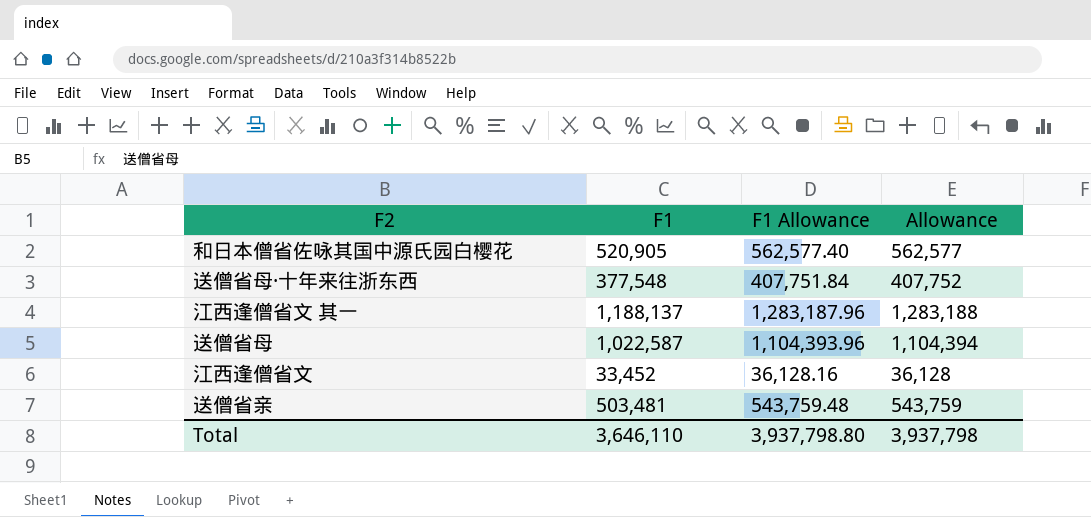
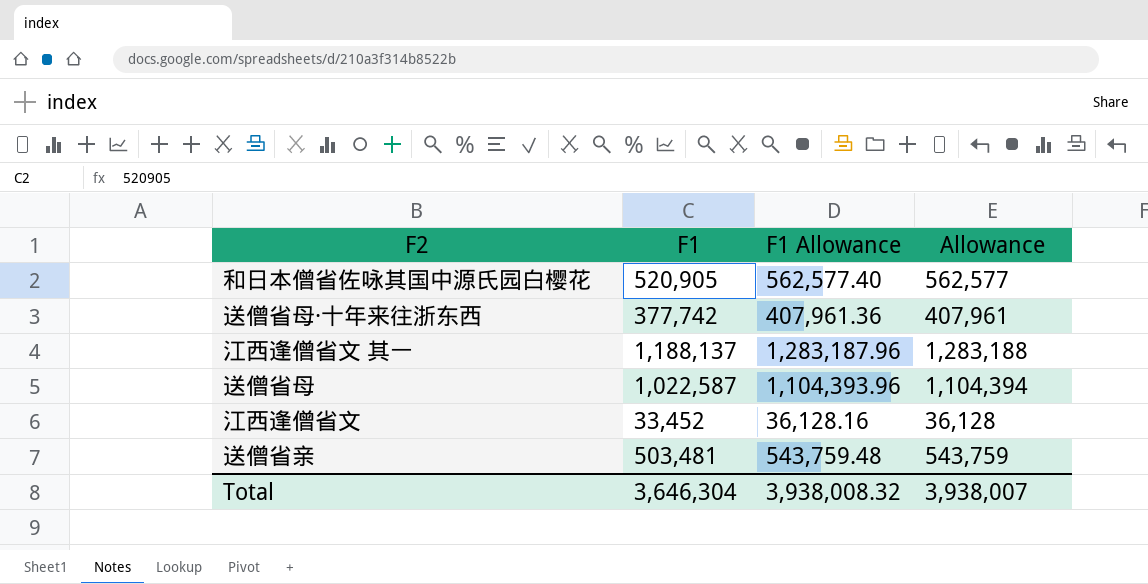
送僧省母·十年来往浙东西 | F1: 377,548 -> 377,742
送僧省母·十年来往浙东西 | F1 Allowance: 407,751.84 -> 407,961.36
送僧省母·十年来往浙东西 | Allowance: 407,752 -> 407,961
Total | F1: 3,646,110 -> 3,646,304
Total | F1 Allowance: 3,937,798.80 -> 3,938,008.32
Total | Allowance: 3,937,798 -> 3,938,007

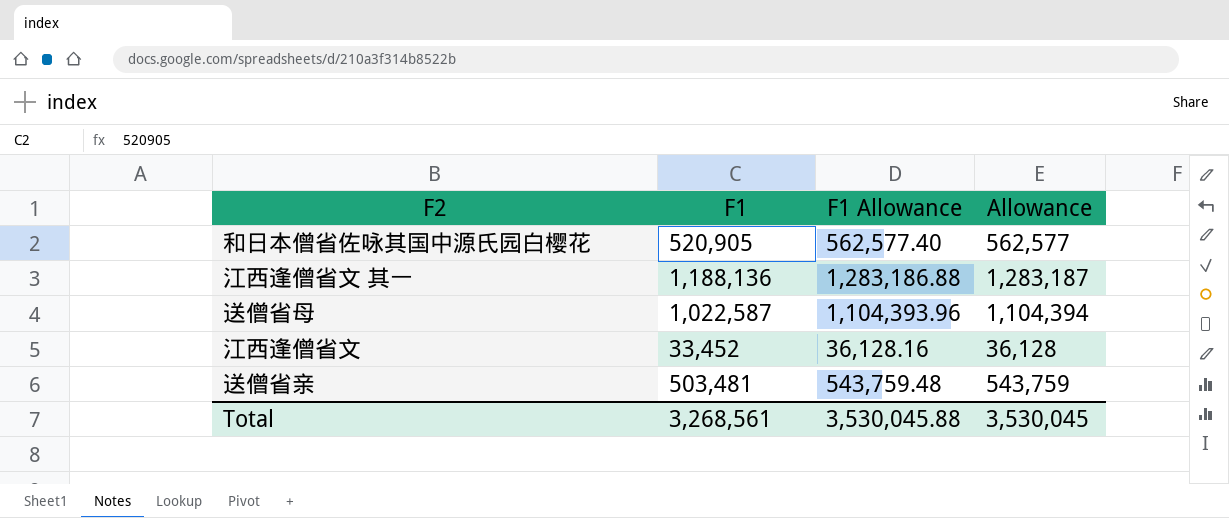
row 送僧省母·十年来往浙东西: 377,742 | 407,961.36 | 407,961 -> none
江西逢僧省文 其一 | F1: 1,188,137 -> 1,188,136
江西逢僧省文 其一 | F1 Allowance: 1,283,187.96 -> 1,283,186.88
江西逢僧省文 其一 | Allowance: 1,283,188 -> 1,283,187
Total | F1: 3,646,304 -> 3,268,561
Total | F1 Allowance: 3,938,008.32 -> 3,530,045.88
Total | Allowance: 3,938,007 -> 3,530,045

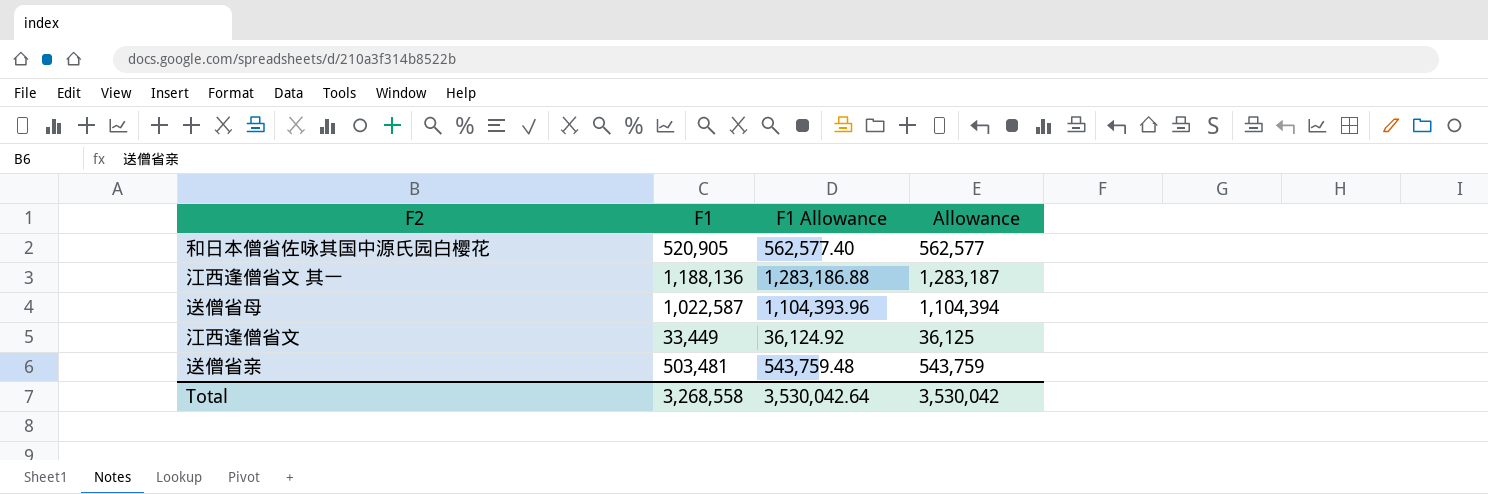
江西逢僧省文 | F1: 33,452 -> 33,449
江西逢僧省文 | F1 Allowance: 36,128.16 -> 36,124.92
江西逢僧省文 | Allowance: 36,128 -> 36,125
Total | F1: 3,268,561 -> 3,268,558
Total | F1 Allowance: 3,530,045.88 -> 3,530,042.64
Total | Allowance: 3,530,045 -> 3,530,042

